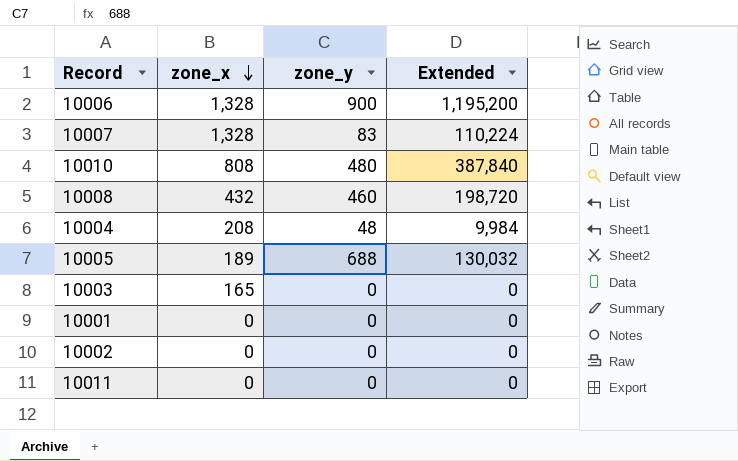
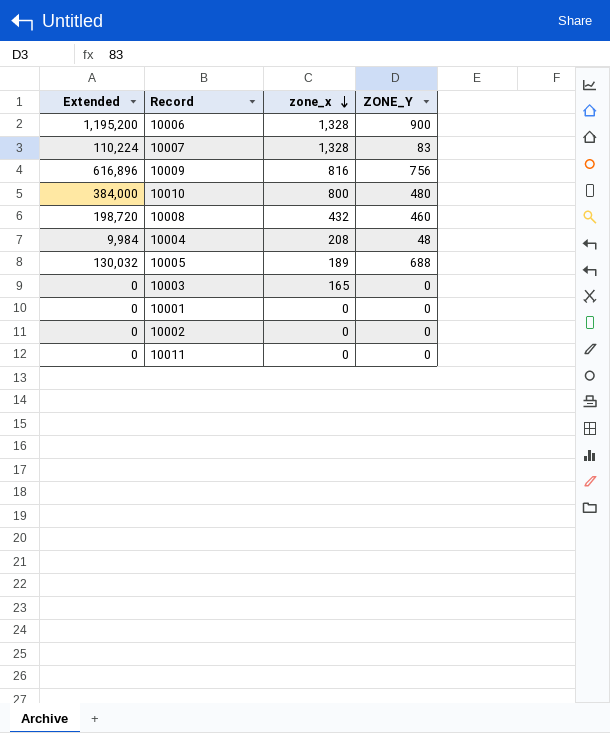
column Extended | position: 4 -> 1
column name: zone_y -> ZONE_Y
row 10009: none -> 616,896 | 816 | 756
10010 | Extended: 387,840 -> 384,000
10010 | zone_x: 808 -> 800

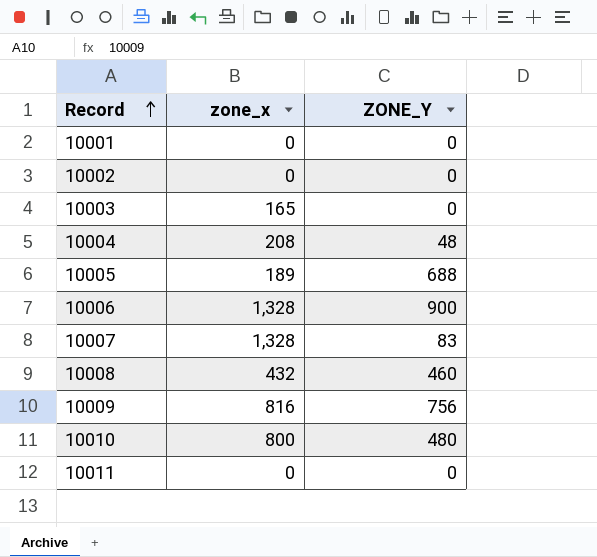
row order: zone_x descending -> Record ascending
column Extended | formula: [zone_x] * [ZONE_Y] -> none

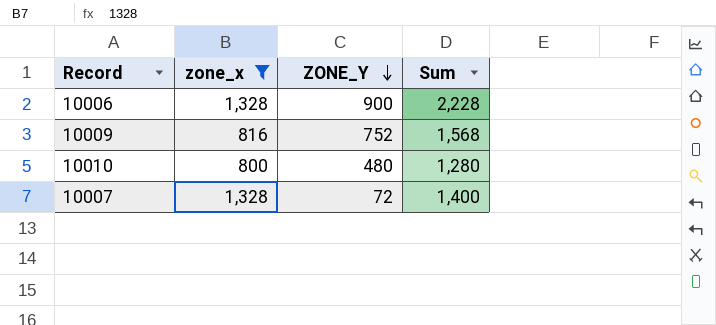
filter: none -> zone_x >= 800
row order: Record ascending -> ZONE_Y descending
column Sum | formula: none -> [zone_x] + [ZONE_Y]
10009 | ZONE_Y: 756 -> 752
10007 | ZONE_Y: 83 -> 72

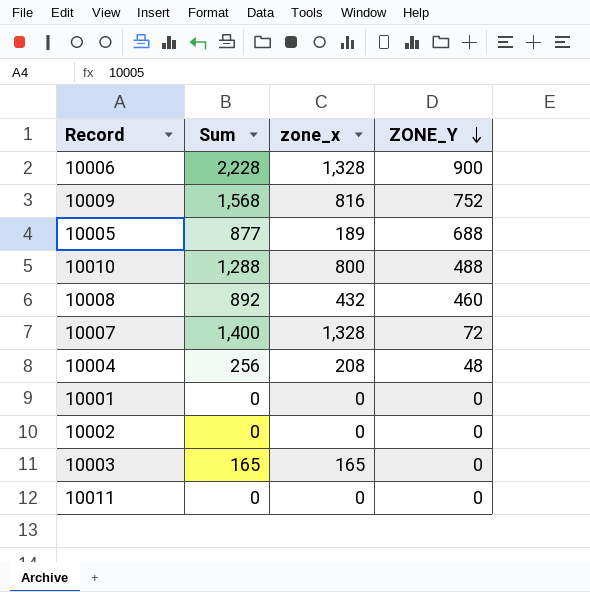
filter: zone_x >= 800 -> none
column Sum | position: 4 -> 2
10010 | Sum: 1,280 -> 1,288
10010 | ZONE_Y: 480 -> 488

